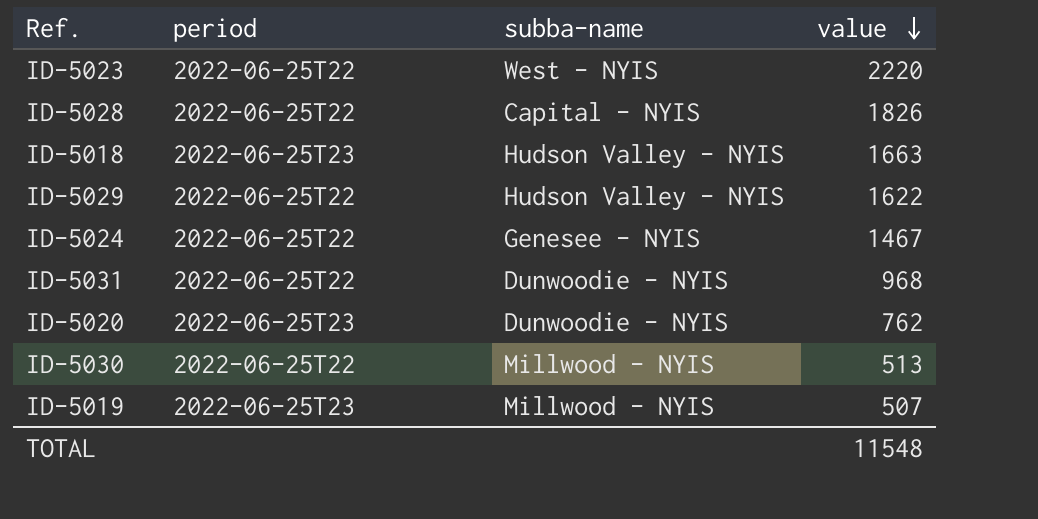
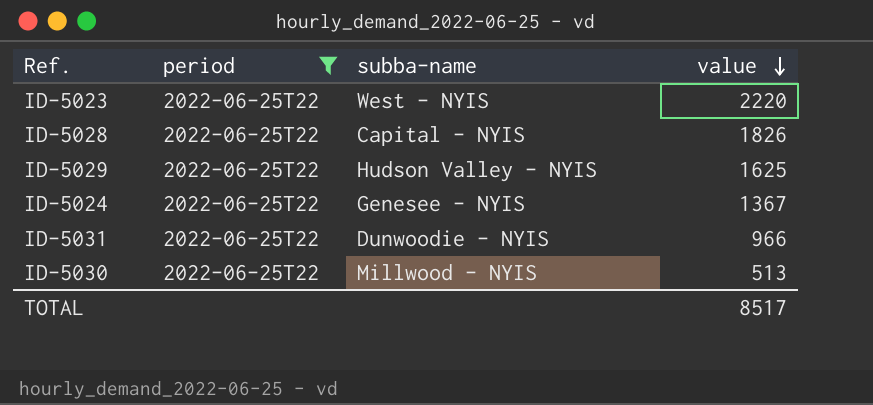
filter: none -> period = 2022-06-25T22
ID-5029 | value: 1622 -> 1625
ID-5024 | value: 1467 -> 1367
ID-5031 | value: 968 -> 966
TOTAL | value: 11548 -> 8517

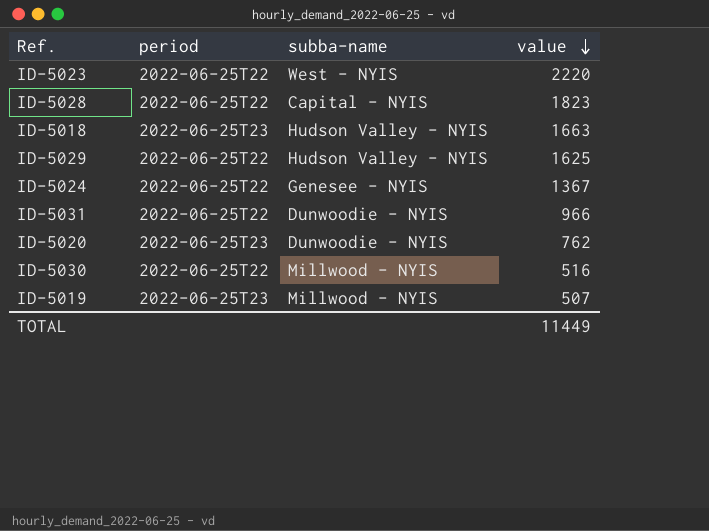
filter: period = 2022-06-25T22 -> none
ID-5028 | value: 1826 -> 1823
ID-5030 | value: 513 -> 516
TOTAL | value: 8517 -> 11449

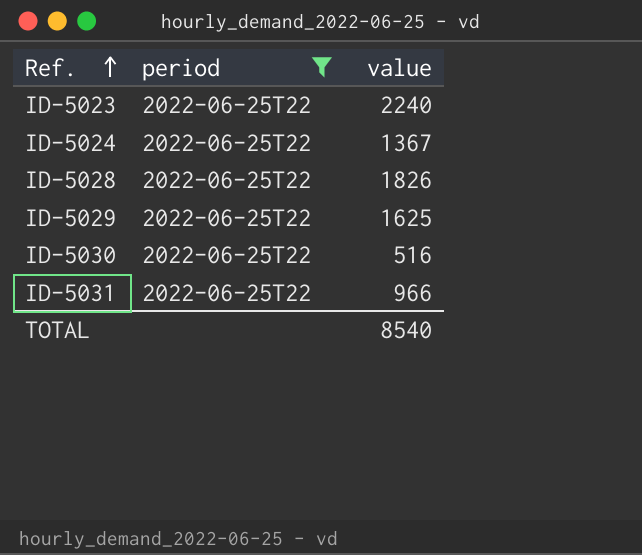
filter: none -> period = 2022-06-25T22
row order: value descending -> Ref. ascending
column subba-name | position: 3 -> none
ID-5023 | value: 2220 -> 2240
ID-5028 | value: 1823 -> 1826
TOTAL | value: 11449 -> 8540

